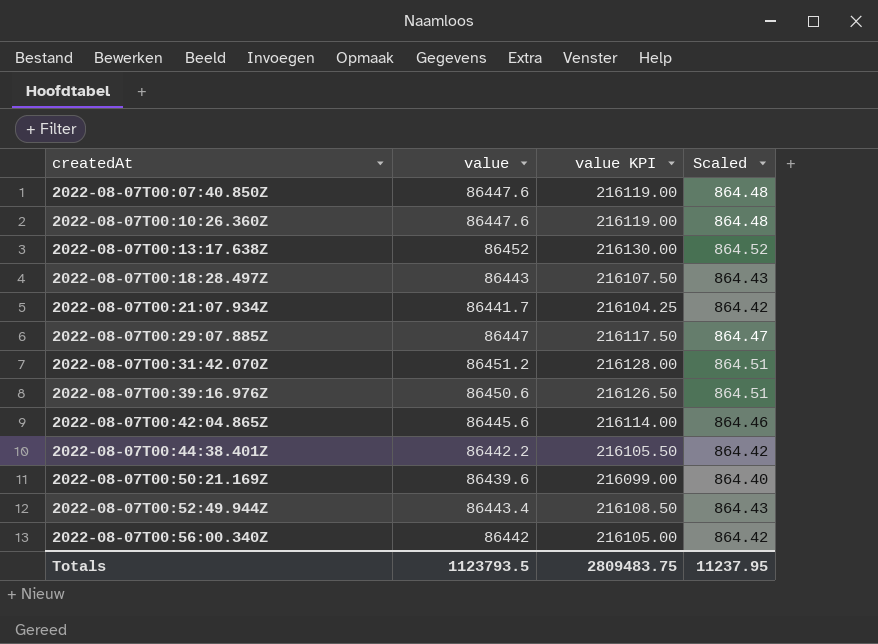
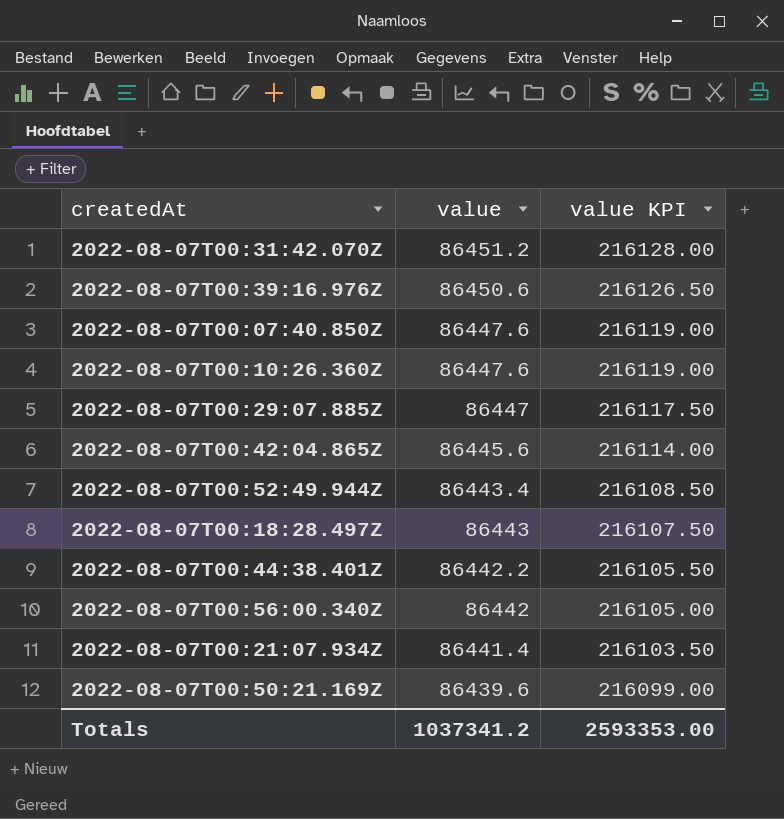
row order: createdAt ascending -> value descending
column Scaled | formula: [value] * 0.01 -> none
row 2022-08-07T00:13:17.638Z: 86452 | 216130.00 | 864.52 -> none
2022-08-07T00:21:07.934Z | value: 86441.7 -> 86441.4
2022-08-07T00:21:07.934Z | value KPI: 216104.25 -> 216103.50
Totals | value: 1123793.5 -> 1037341.2
Totals | value KPI: 2809483.75 -> 2593353.00

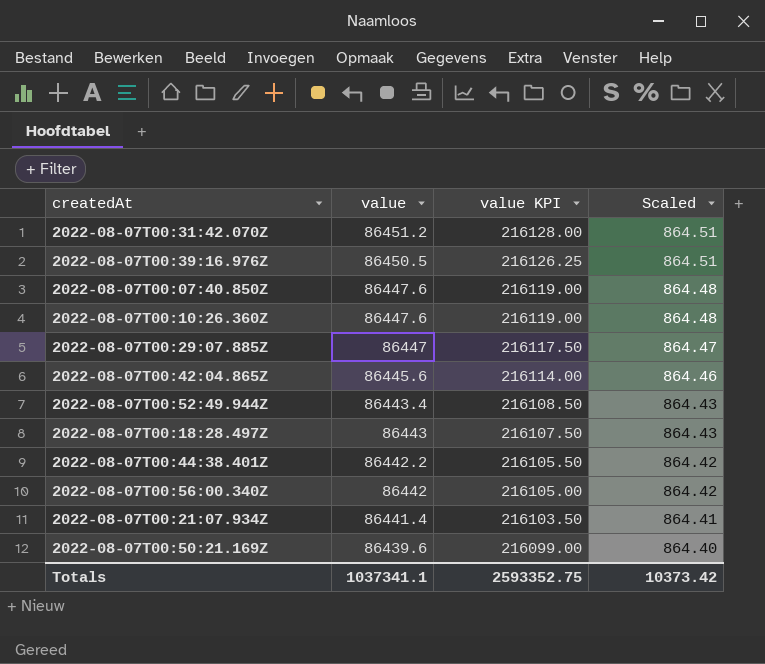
column Scaled | formula: none -> [value] * 0.01
2022-08-07T00:39:16.976Z | value: 86450.6 -> 86450.5
2022-08-07T00:39:16.976Z | value KPI: 216126.50 -> 216126.25
Totals | value: 1037341.2 -> 1037341.1
Totals | value KPI: 2593353.00 -> 2593352.75

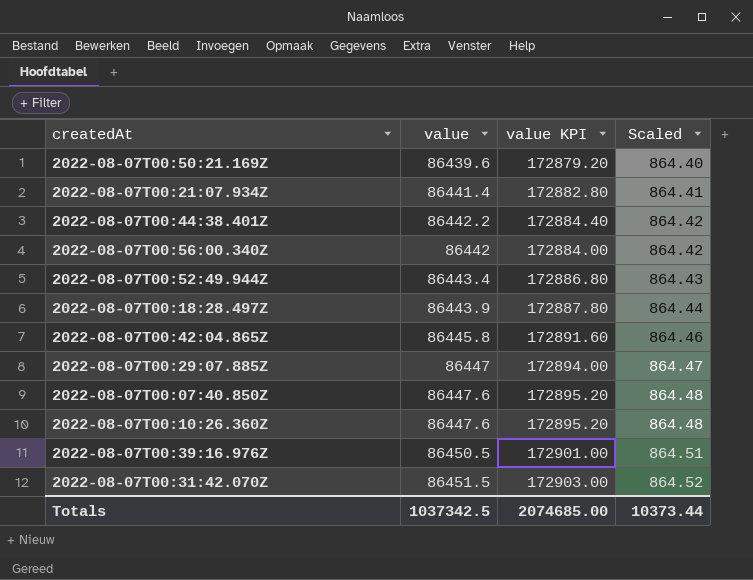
row order: value descending -> Scaled ascending
column value KPI | formula: [value] * 2.5 -> [value] * 2
2022-08-07T00:18:28.497Z | value: 86443 -> 86443.9
2022-08-07T00:18:28.497Z | Scaled: 864.43 -> 864.44
2022-08-07T00:42:04.865Z | value: 86445.6 -> 86445.8
2022-08-07T00:31:42.070Z | value: 86451.2 -> 86451.5
2022-08-07T00:31:42.070Z | Scaled: 864.51 -> 864.52
Totals | value: 1037341.1 -> 1037342.5
Totals | value KPI: 2593352.75 -> 2074685.00
Totals | Scaled: 10373.42 -> 10373.44

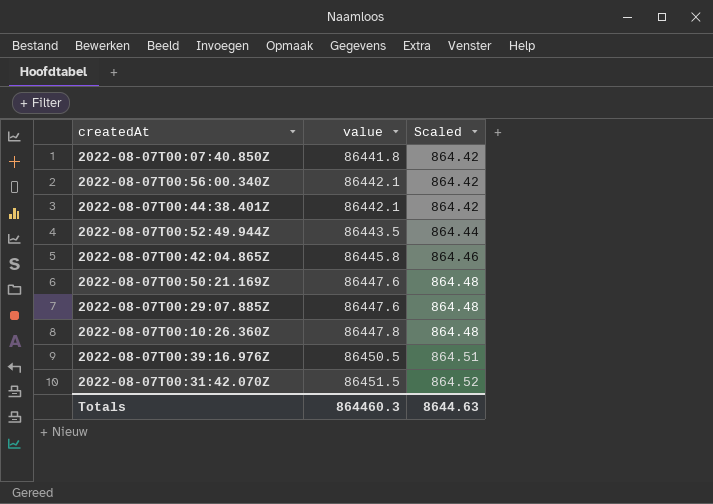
row order: Scaled ascending -> value ascending
column value KPI | formula: [value] * 2 -> none
row 2022-08-07T00:21:07.934Z: 86441.4 | 172882.80 | 864.41 -> none
row 2022-08-07T00:18:28.497Z: 86443.9 | 172887.80 | 864.44 -> none
2022-08-07T00:07:40.850Z | value: 86447.6 -> 86441.8
2022-08-07T00:07:40.850Z | Scaled: 864.48 -> 864.42
2022-08-07T00:56:00.340Z | value: 86442 -> 86442.1
2022-08-07T00:44:38.401Z | value: 86442.2 -> 86442.1
2022-08-07T00:52:49.944Z | value: 86443.4 -> 86443.5
2022-08-07T00:52:49.944Z | Scaled: 864.43 -> 864.44
2022-08-07T00:50:21.169Z | value: 86439.6 -> 86447.6
2022-08-07T00:50:21.169Z | Scaled: 864.40 -> 864.48
2022-08-07T00:29:07.885Z | value: 86447 -> 86447.6
2022-08-07T00:29:07.885Z | Scaled: 864.47 -> 864.48
2022-08-07T00:10:26.360Z | value: 86447.6 -> 86447.8
Totals | value: 1037342.5 -> 864460.3
Totals | Scaled: 10373.44 -> 8644.63

